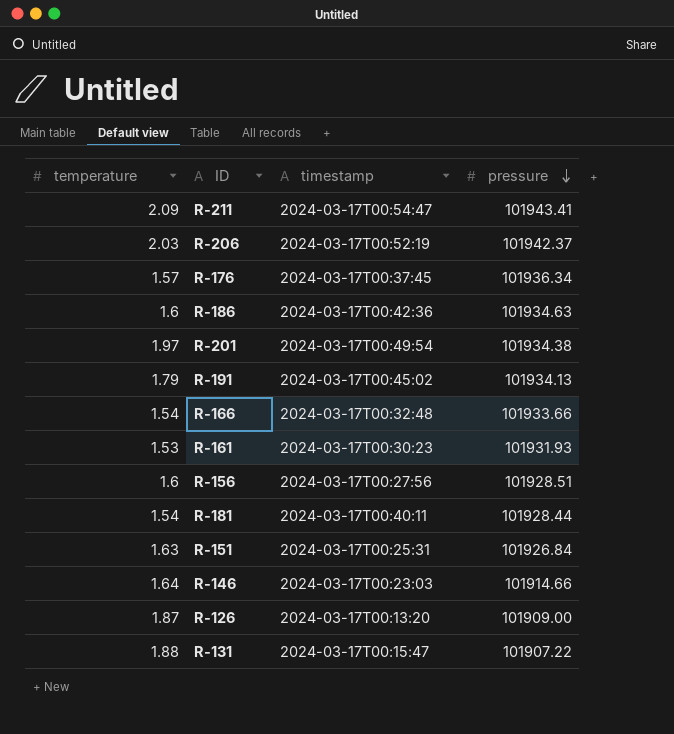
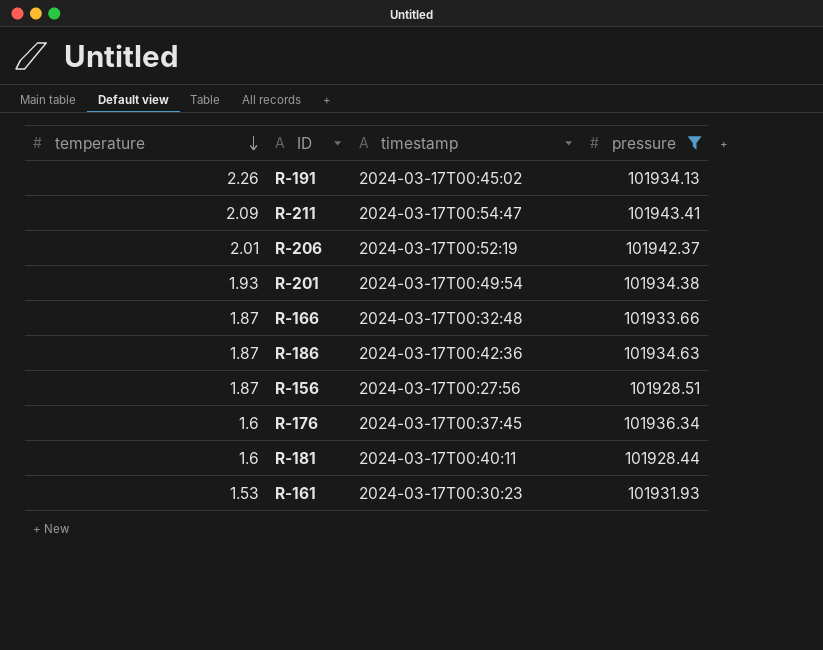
filter: none -> pressure >= 101928.44
row order: pressure descending -> temperature descending
R-191 | temperature: 1.79 -> 2.26
R-206 | temperature: 2.03 -> 2.01
R-201 | temperature: 1.97 -> 1.93
R-166 | temperature: 1.54 -> 1.87
R-186 | temperature: 1.6 -> 1.87
R-156 | temperature: 1.6 -> 1.87
R-176 | temperature: 1.57 -> 1.6
R-181 | temperature: 1.54 -> 1.6

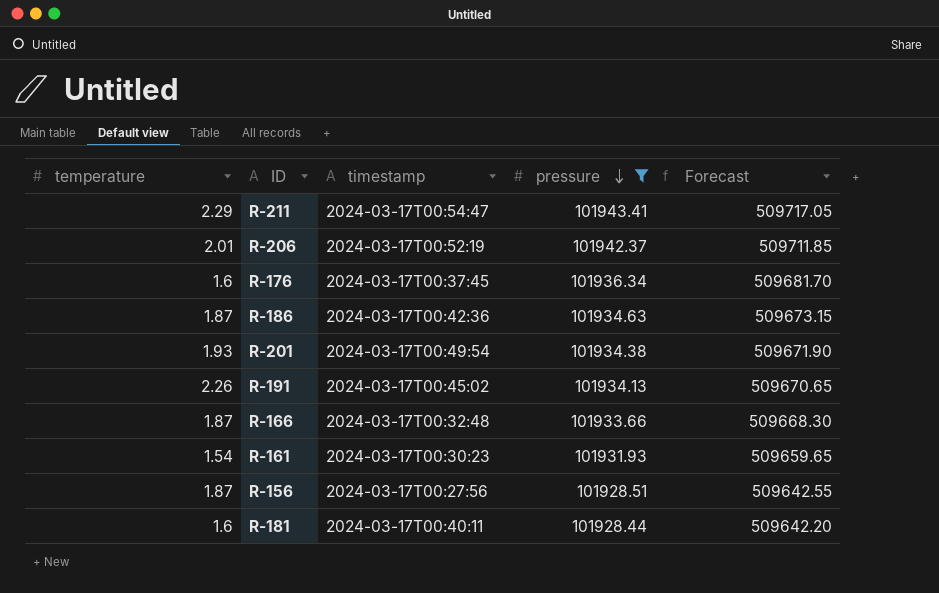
row order: temperature descending -> pressure descending
column Forecast | formula: none -> [pressure] * 5
R-211 | temperature: 2.09 -> 2.29
R-161 | temperature: 1.53 -> 1.54

